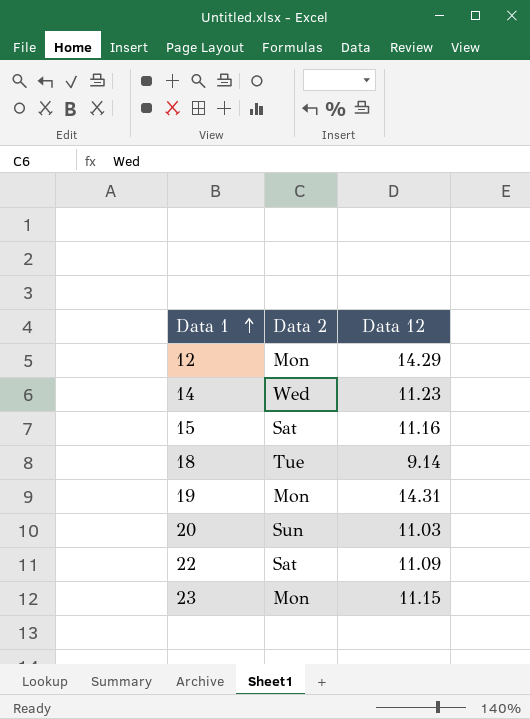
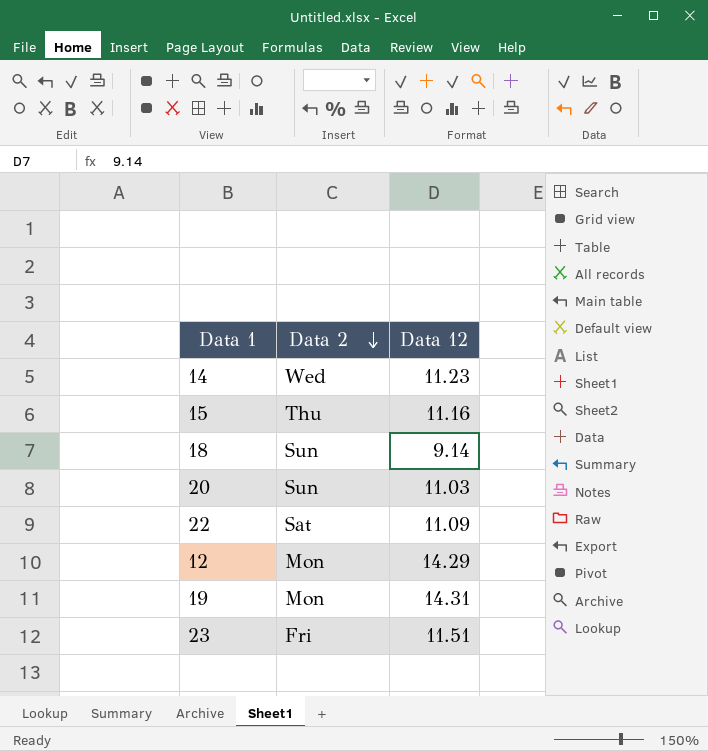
row order: Data 1 ascending -> Data 2 descending
15 | Data 2: Sat -> Thu
18 | Data 2: Tue -> Sun
23 | Data 2: Mon -> Fri
23 | Data 12: 11.15 -> 11.51

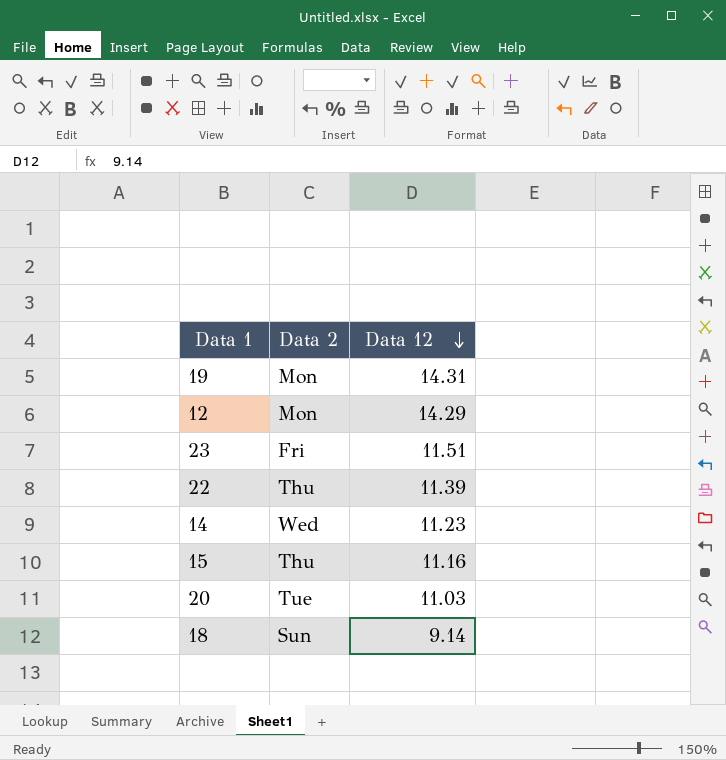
row order: Data 2 descending -> Data 12 descending
22 | Data 2: Sat -> Thu
22 | Data 12: 11.09 -> 11.39
20 | Data 2: Sun -> Tue

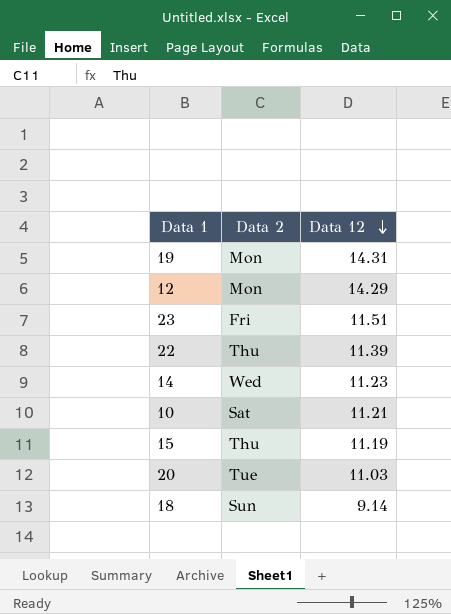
row 10: none -> Sat | 11.21
15 | Data 12: 11.16 -> 11.19

